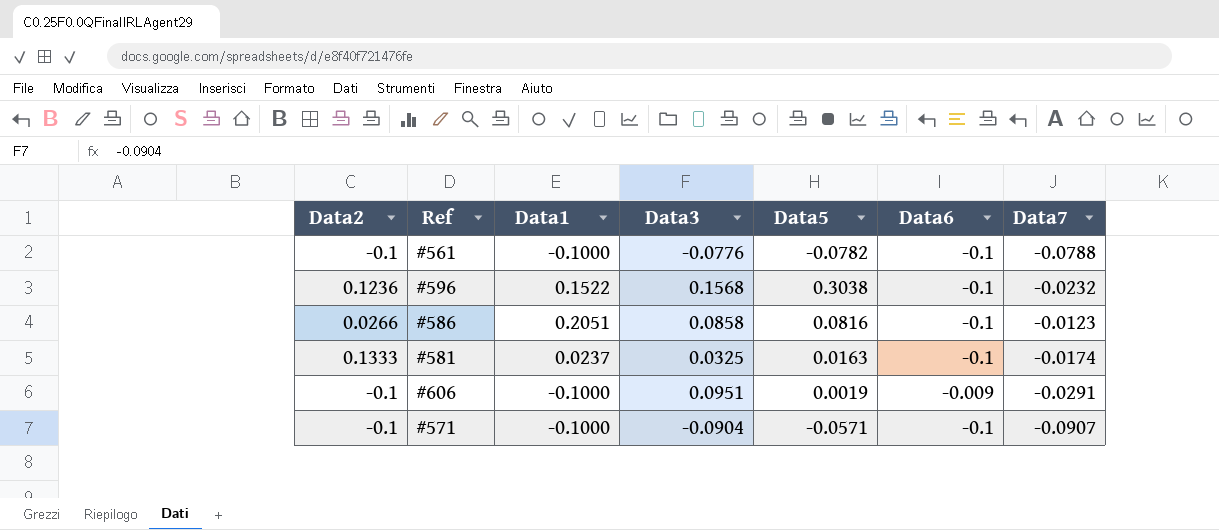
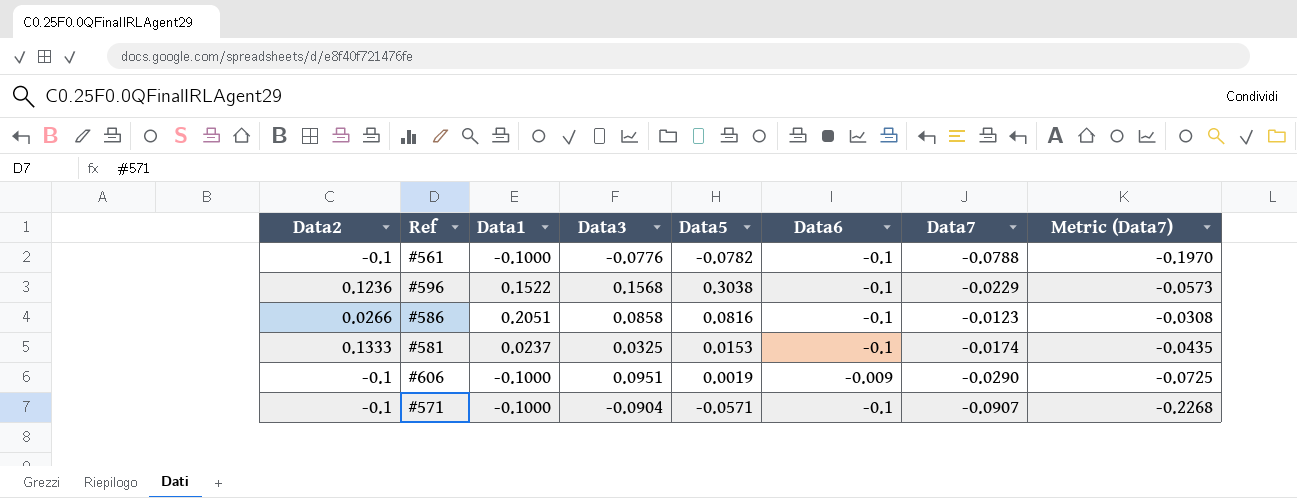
column Metric (Data7) | formula: none -> [Data7] * 2.5
#596 | Data7: -0.0232 -> -0.0229
#581 | Data5: 0.0163 -> 0.0153
#606 | Data7: -0.0291 -> -0.0290

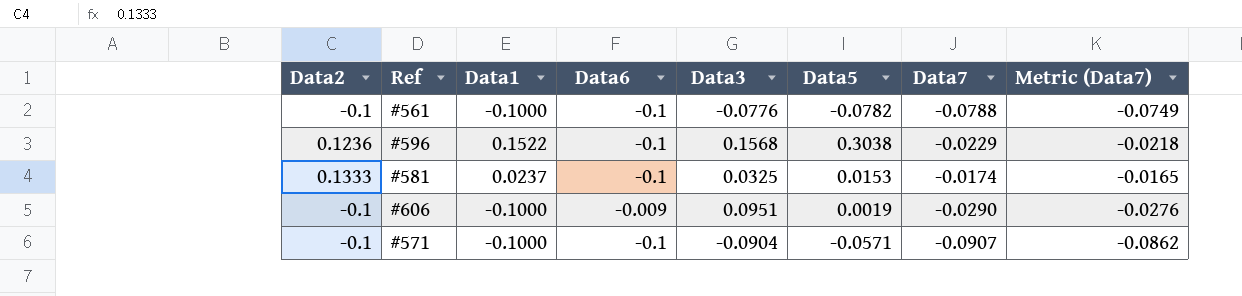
column Data6 | position: 6 -> 4
column Metric (Data7) | formula: [Data7] * 2.5 -> [Data7] * 0.95
row #586: 0.0266 | 0.2051 | 0.0858 | 0.0816 | -0.1 | -0.0123 | -0.0308 -> none

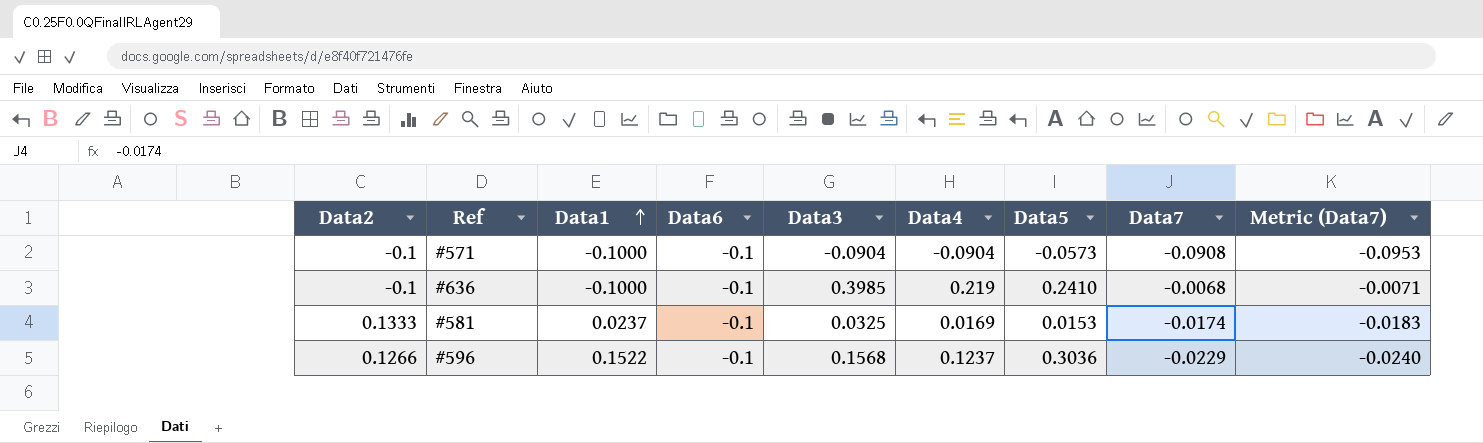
row order: none -> Data1 ascending
column Data4 | position: none -> 6
column Metric (Data7) | formula: [Data7] * 0.95 -> [Data7] * 1.05
row #561: -0.1 | -0.1000 | -0.1 | -0.0776 | -0.0782 | -0.0788 | -0.0749 -> none
row #606: -0.1 | -0.1000 | -0.009 | 0.0951 | 0.0019 | -0.0290 | -0.0276 -> none
#571 | Data5: -0.0571 -> -0.0573
#571 | Data7: -0.0907 -> -0.0908
row #636: none -> -0.1 | -0.1000 | -0.1 | 0.3985 | 0.219 | 0.2410 | -0.0068 | -0.0071
#596 | Data2: 0.1236 -> 0.1266
#596 | Data5: 0.3038 -> 0.3036

